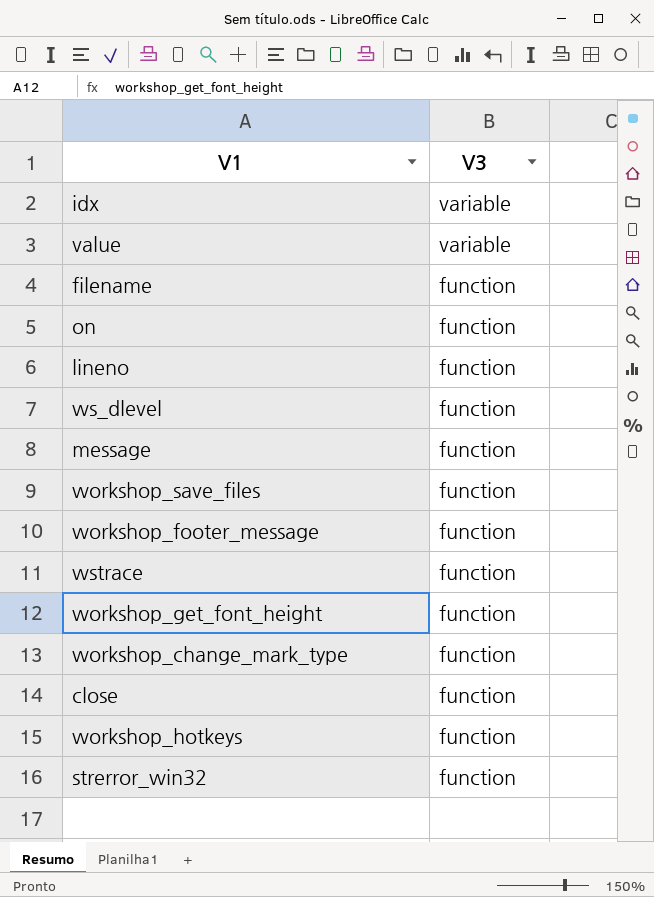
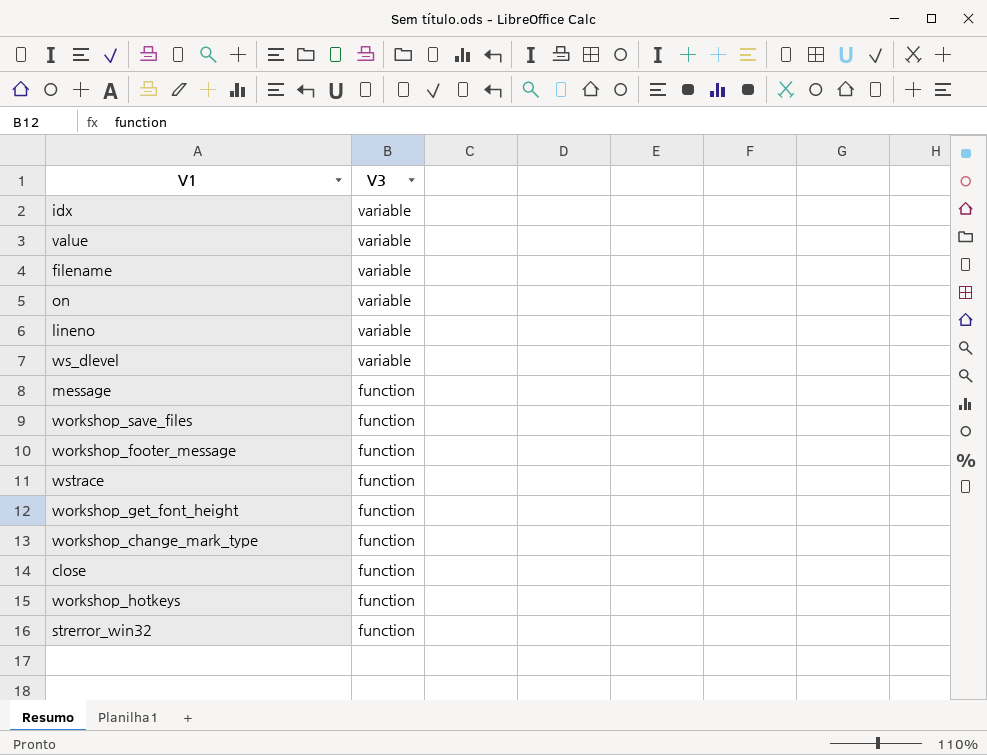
filename | V3: function -> variable
on | V3: function -> variable
lineno | V3: function -> variable
ws_dlevel | V3: function -> variable

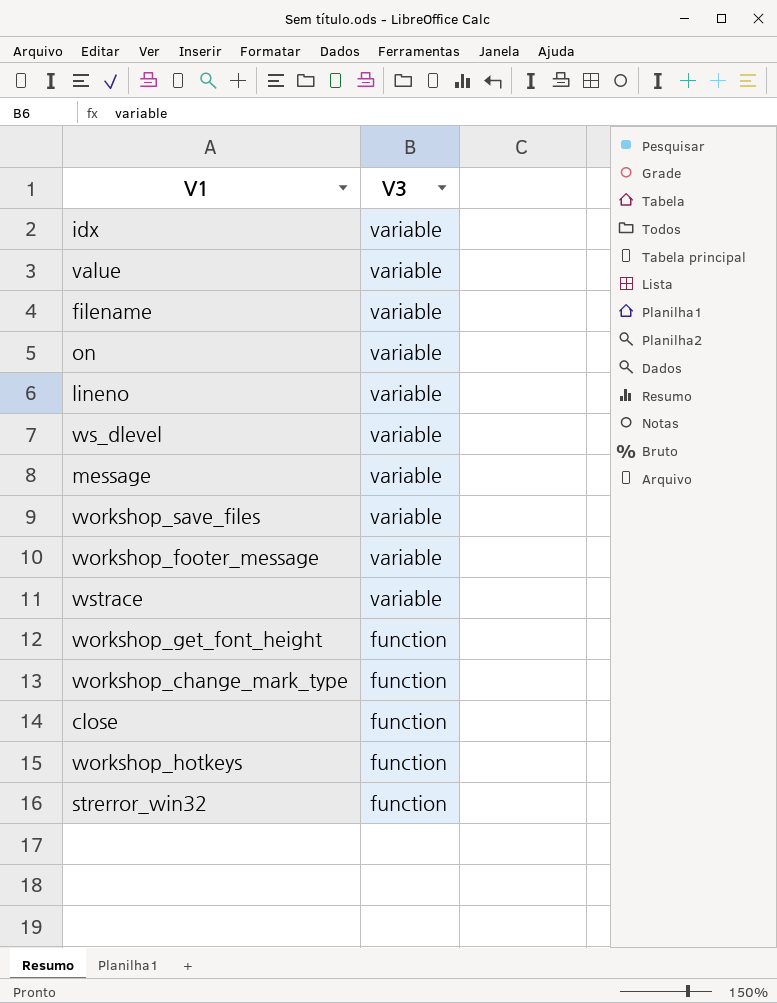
message | V3: function -> variable
workshop_save_files | V3: function -> variable
workshop_footer_message | V3: function -> variable
wstrace | V3: function -> variable

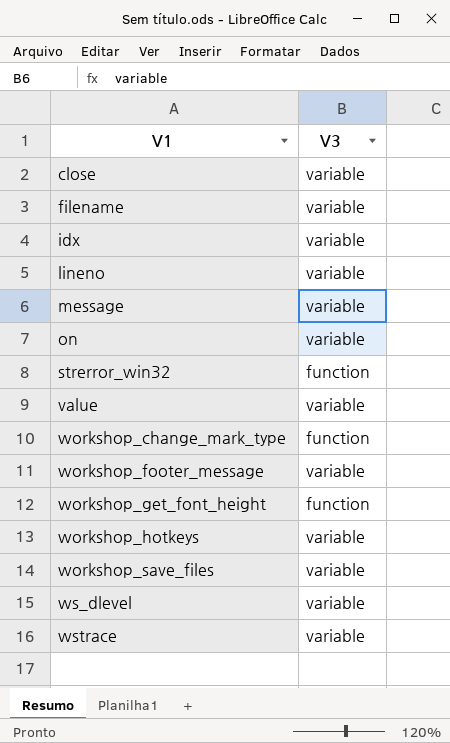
row order: V3 descending -> V1 ascending
close | V3: function -> variable
workshop_hotkeys | V3: function -> variable

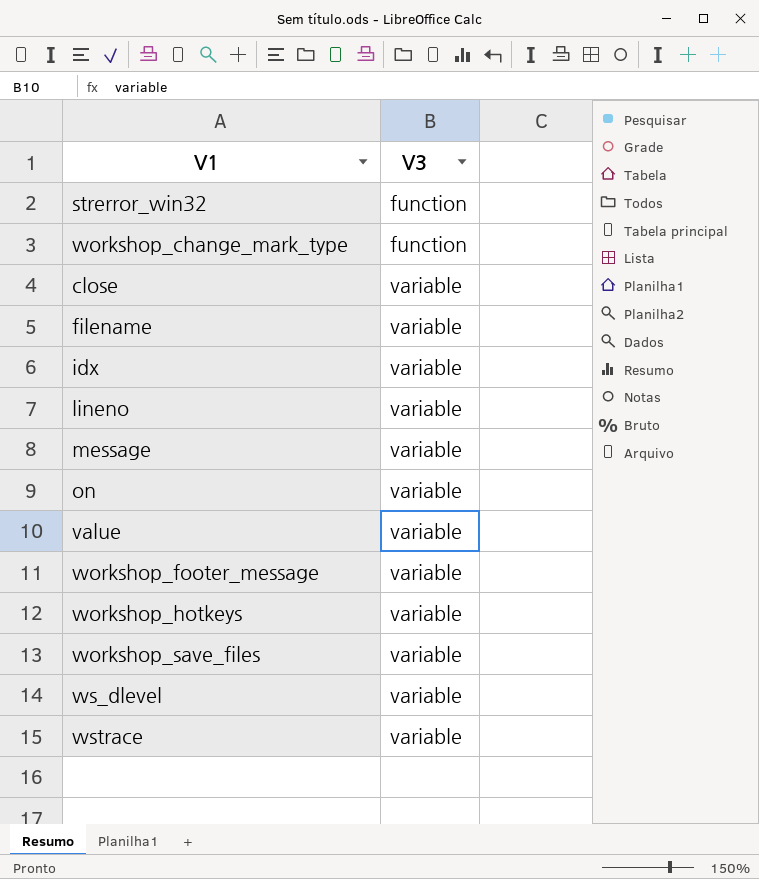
row order: V1 ascending -> V3 ascending
row workshop_get_font_height: function -> none

